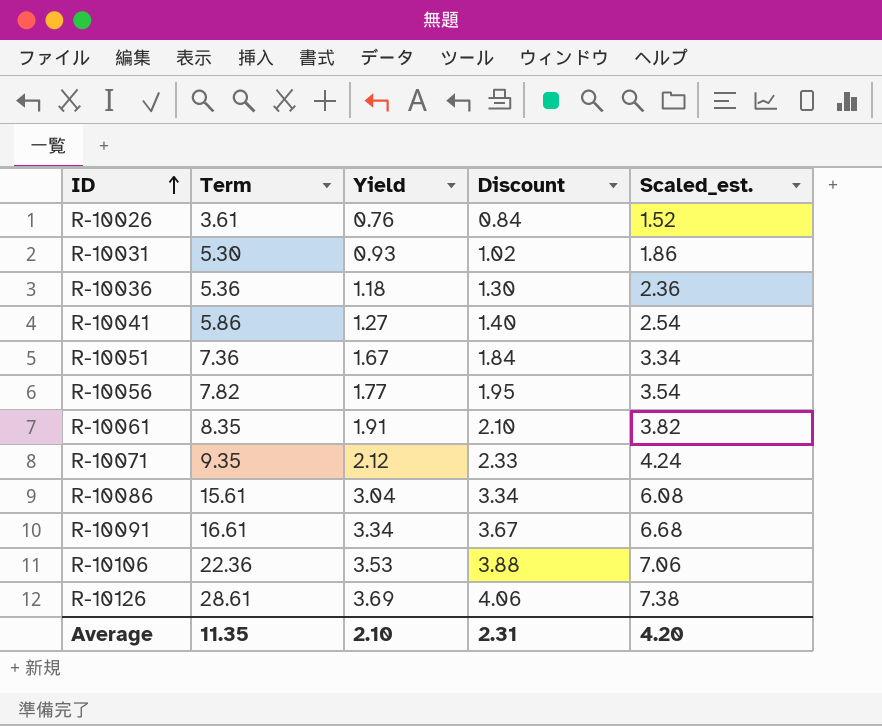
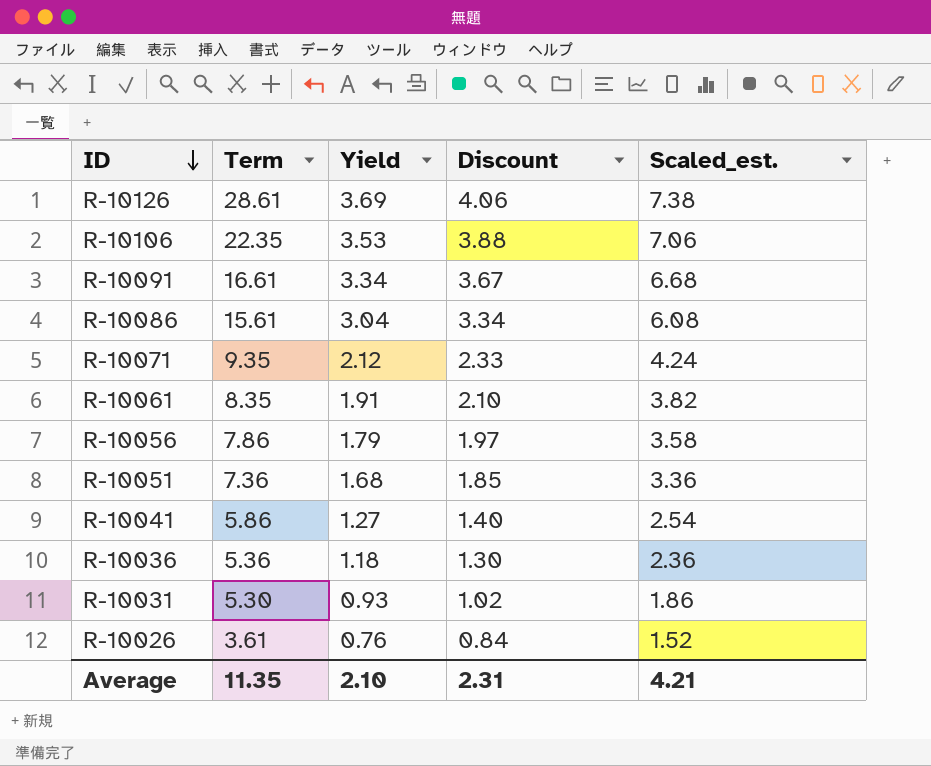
row order: ID ascending -> ID descending
R-10106 | Term: 22.36 -> 22.35
R-10056 | Term: 7.82 -> 7.86
R-10056 | Yield: 1.77 -> 1.79
R-10056 | Discount: 1.95 -> 1.97
R-10056 | Scaled_est.: 3.54 -> 3.58
R-10051 | Yield: 1.67 -> 1.68
R-10051 | Discount: 1.84 -> 1.85
R-10051 | Scaled_est.: 3.34 -> 3.36
Average | Scaled_est.: 4.20 -> 4.21

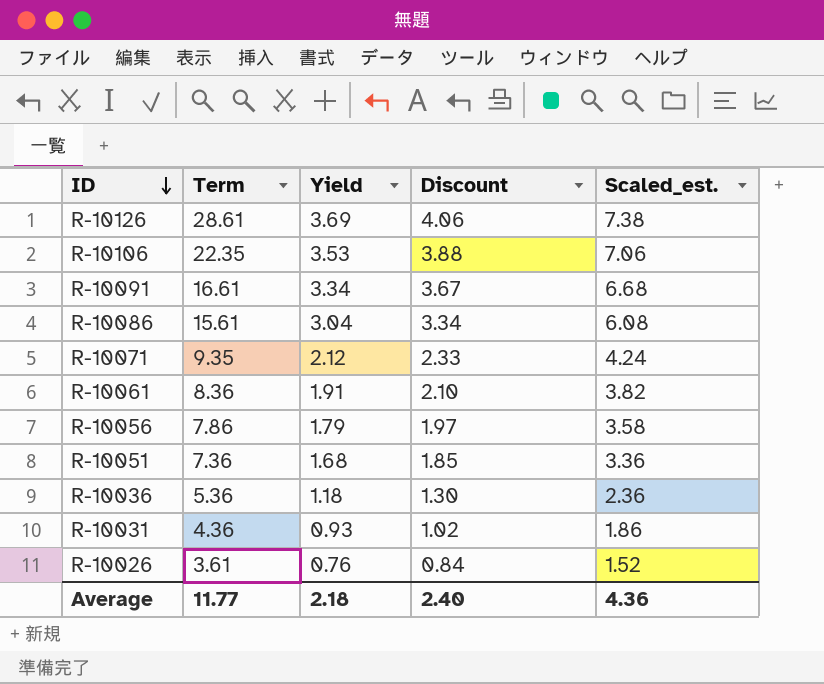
row R-10041: 5.86 | 1.27 | 1.40 | 2.54 -> none
R-10061 | Term: 8.35 -> 8.36
R-10031 | Term: 5.30 -> 4.36
Average | Term: 11.35 -> 11.77
Average | Yield: 2.10 -> 2.18
Average | Discount: 2.31 -> 2.40
Average | Scaled_est.: 4.21 -> 4.36

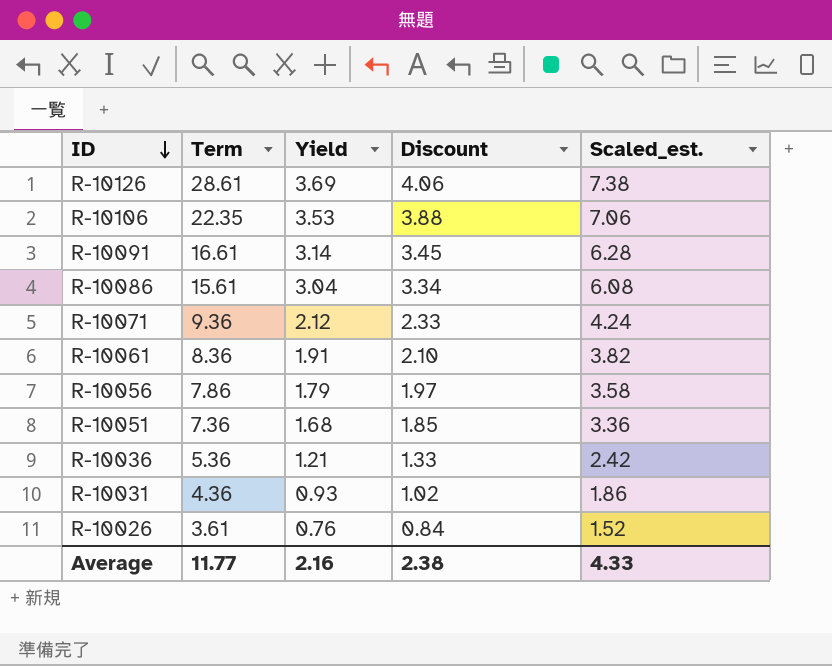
R-10091 | Yield: 3.34 -> 3.14
R-10091 | Discount: 3.67 -> 3.45
R-10091 | Scaled_est.: 6.68 -> 6.28
R-10071 | Term: 9.35 -> 9.36
R-10036 | Yield: 1.18 -> 1.21
R-10036 | Discount: 1.30 -> 1.33
R-10036 | Scaled_est.: 2.36 -> 2.42
Average | Yield: 2.18 -> 2.16
Average | Discount: 2.40 -> 2.38
Average | Scaled_est.: 4.36 -> 4.33

